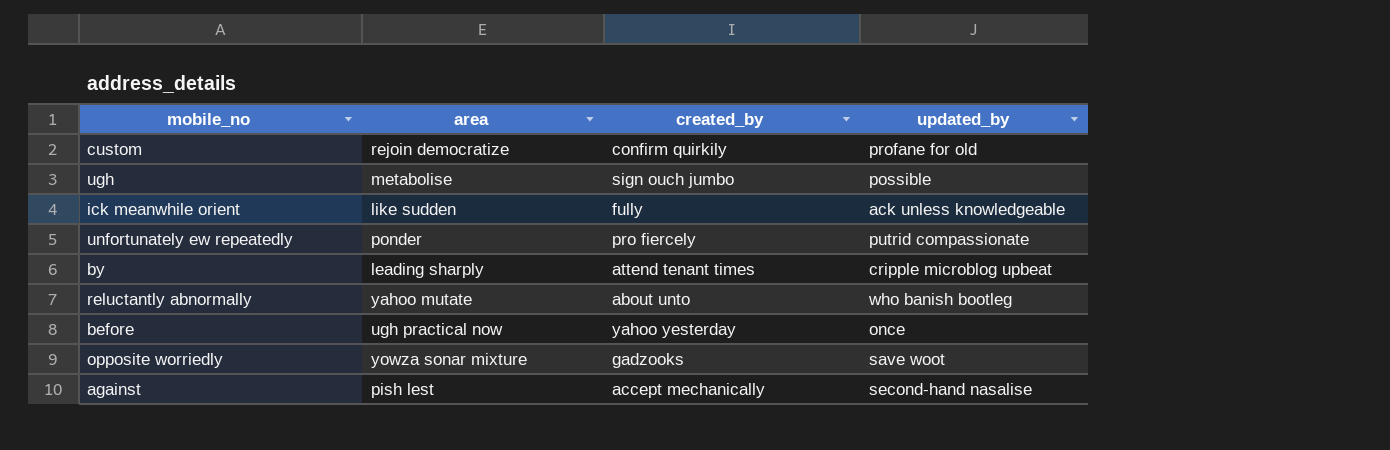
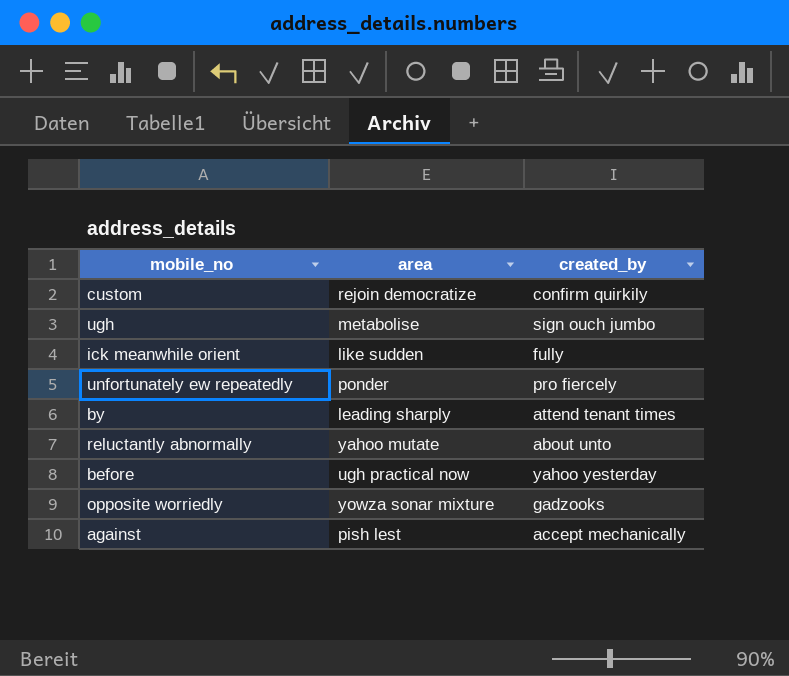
column updated_by | position: 4 -> none

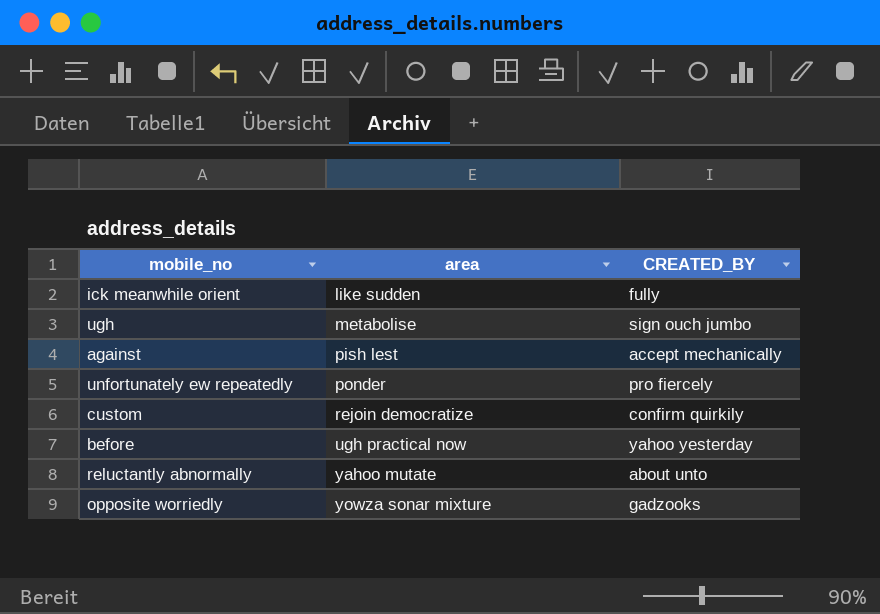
row order: none -> area ascending
column name: created_by -> CREATED_BY
row by: leading sharply | attend tenant times -> none

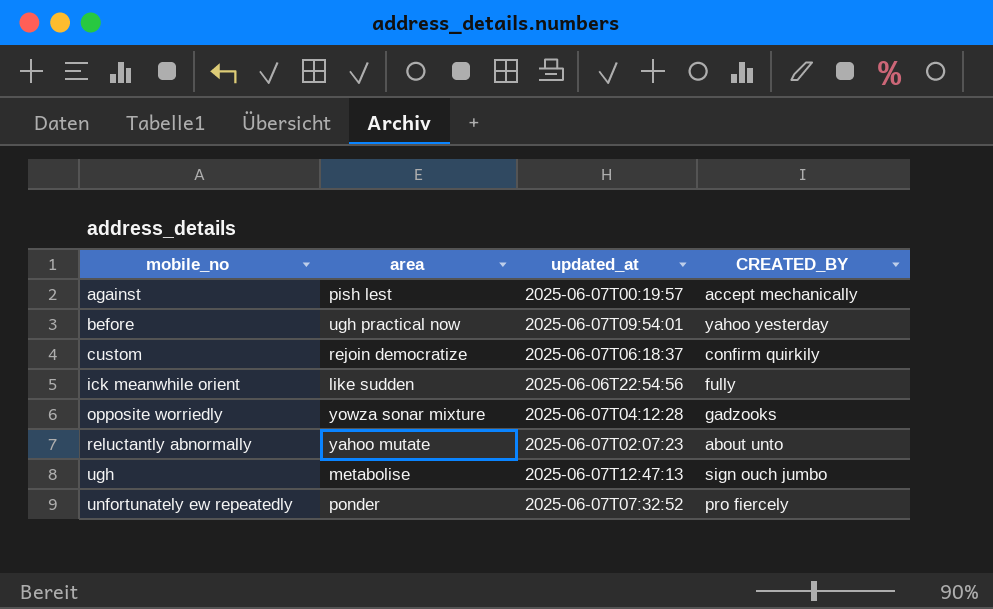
row order: area ascending -> mobile_no ascending
column updated_at | position: none -> 3

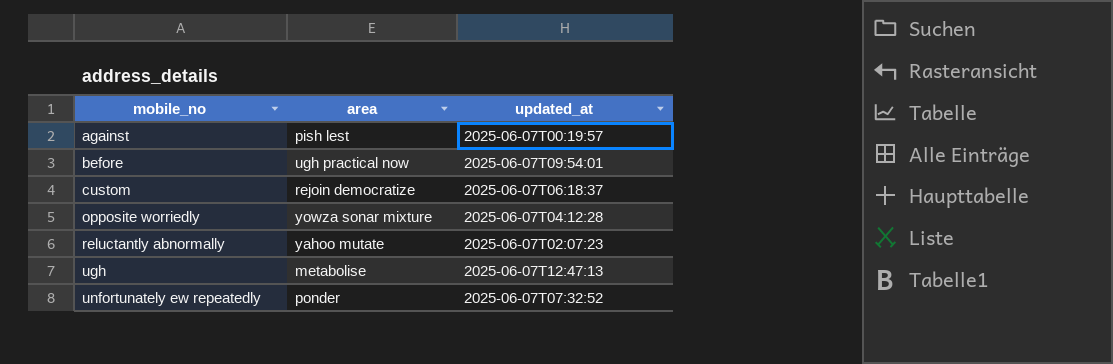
column CREATED_BY | position: 4 -> none
row ick meanwhile orient: like sudden | 2025-06-06T22:54:56 | fully -> none

